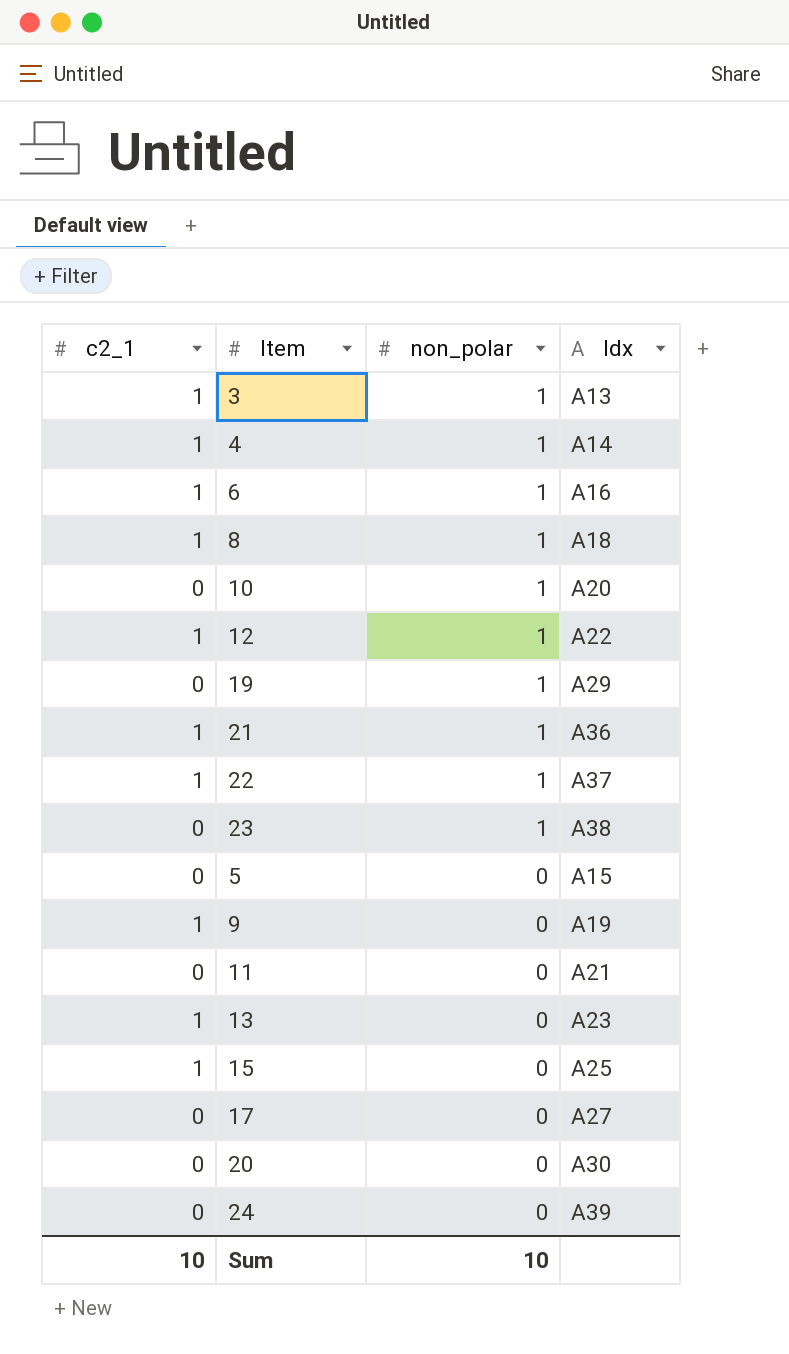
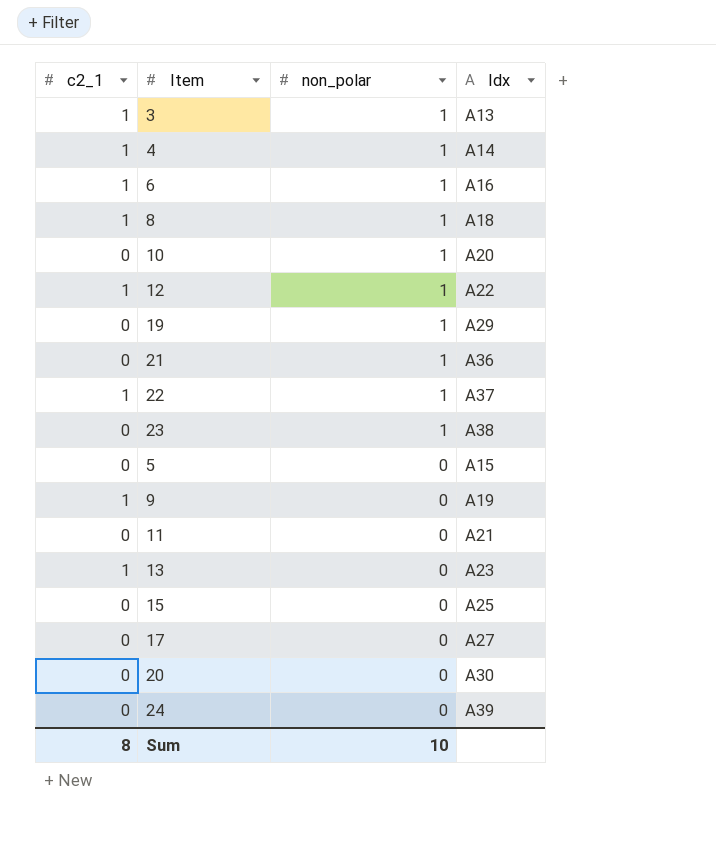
21 | c2_1: 1 -> 0
15 | c2_1: 1 -> 0
Sum | c2_1: 10 -> 8

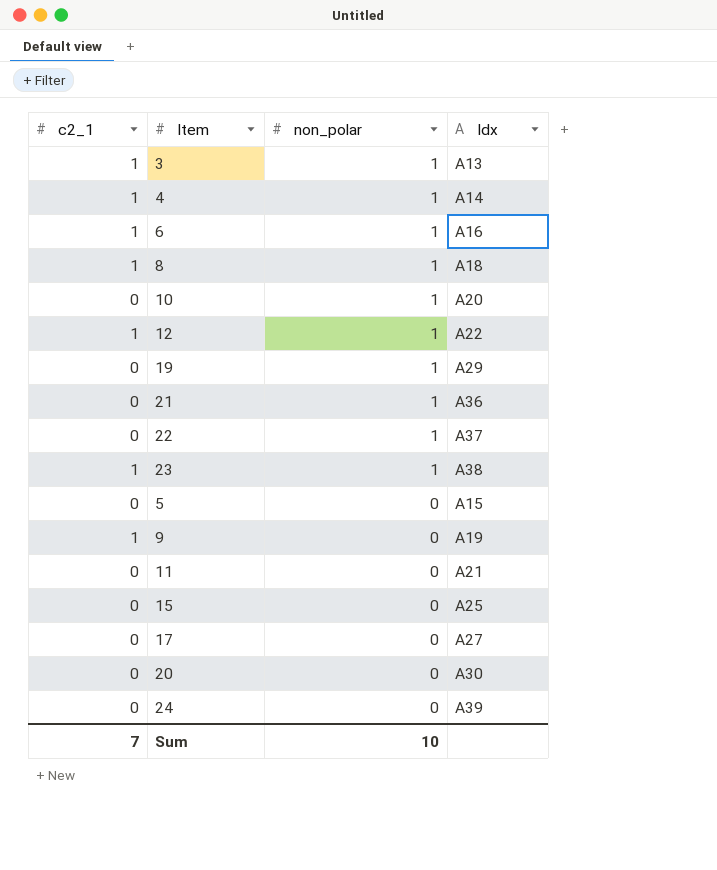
row 13: 1 | 0 | A23 -> none
22 | c2_1: 1 -> 0
23 | c2_1: 0 -> 1
Sum | c2_1: 8 -> 7

